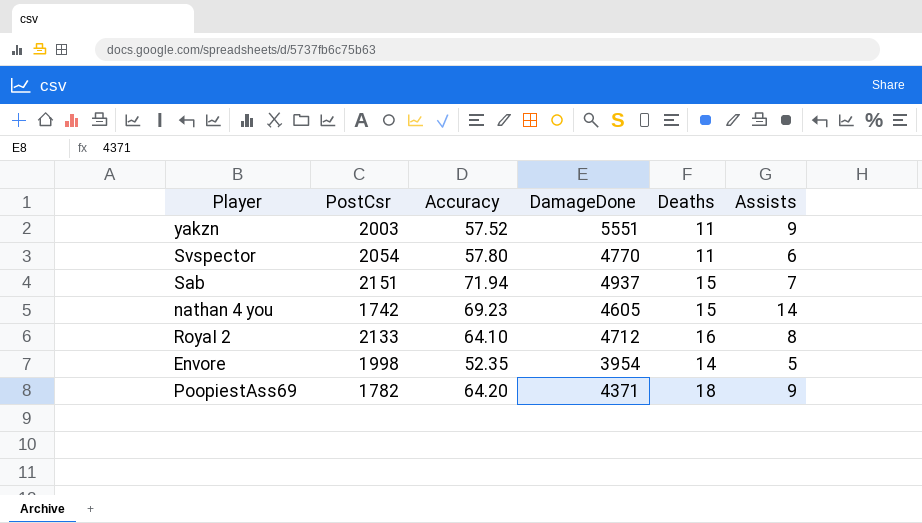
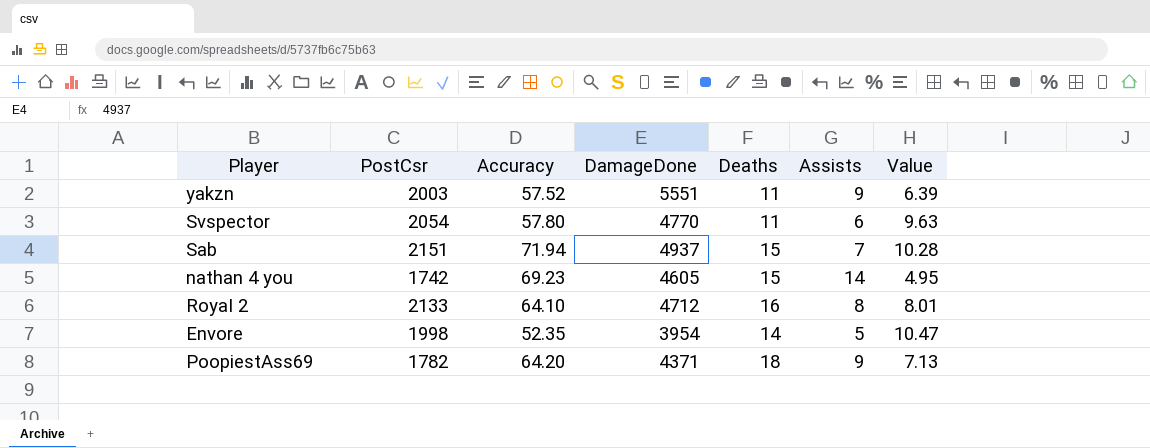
column Value | formula: none -> [Accuracy] / [Assists]

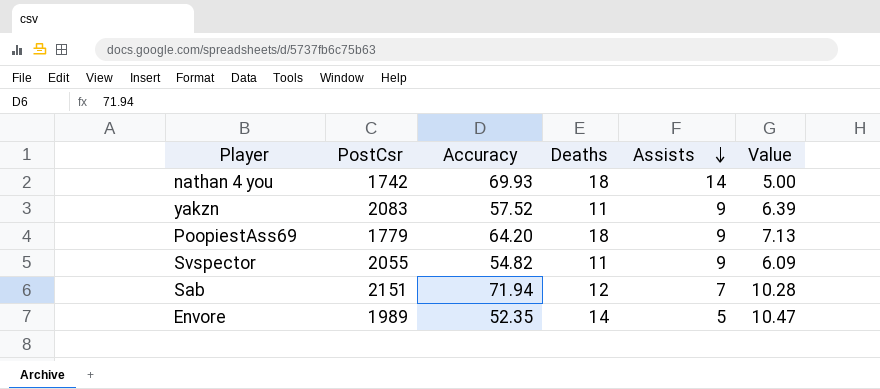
row order: none -> Assists descending
column DamageDone | position: 4 -> none
row RoyaI 2: 2133 | 64.10 | 4712 | 16 | 8 | 8.01 -> none
nathan 4 you | Accuracy: 69.23 -> 69.93
nathan 4 you | Deaths: 15 -> 18
nathan 4 you | Value: 4.95 -> 5.00
yakzn | PostCsr: 2003 -> 2083
PoopiestAss69 | PostCsr: 1782 -> 1779
Svspector | PostCsr: 2054 -> 2055
Svspector | Accuracy: 57.80 -> 54.82
Svspector | Assists: 6 -> 9
Svspector | Value: 9.63 -> 6.09
Sab | Deaths: 15 -> 12
Envore | PostCsr: 1998 -> 1989

